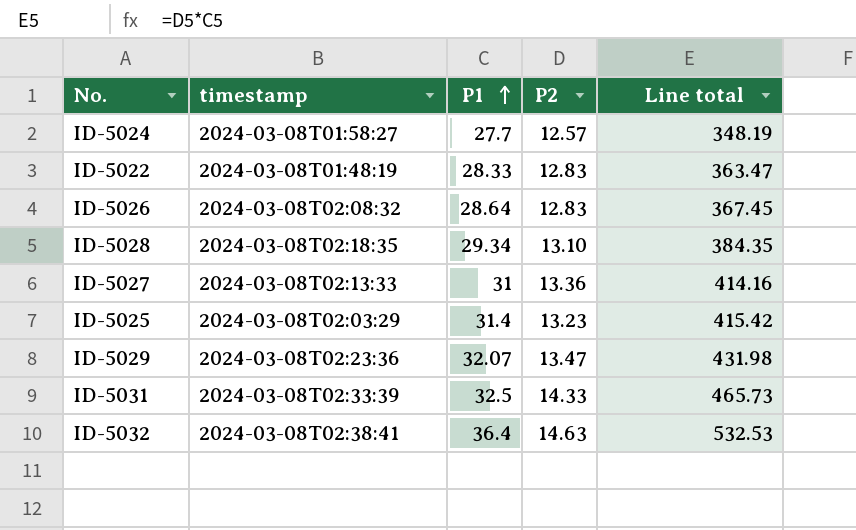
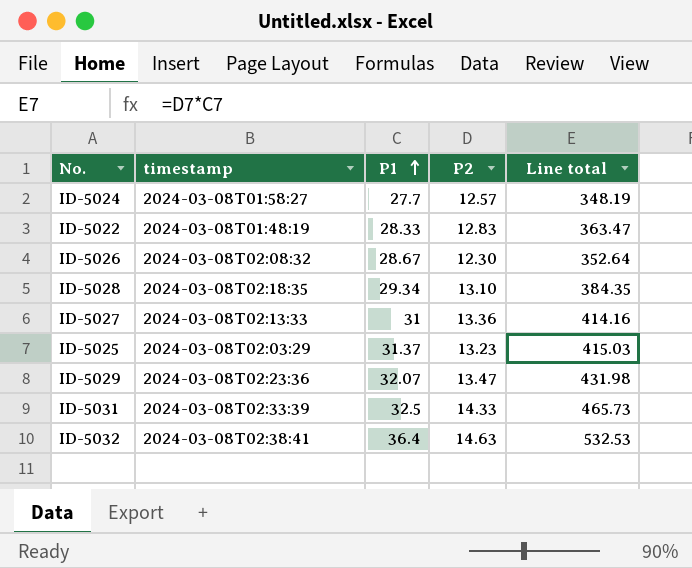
ID-5026 | P1: 28.64 -> 28.67
ID-5026 | P2: 12.83 -> 12.30
ID-5026 | Line total: 367.45 -> 352.64
ID-5025 | P1: 31.4 -> 31.37
ID-5025 | Line total: 415.42 -> 415.03

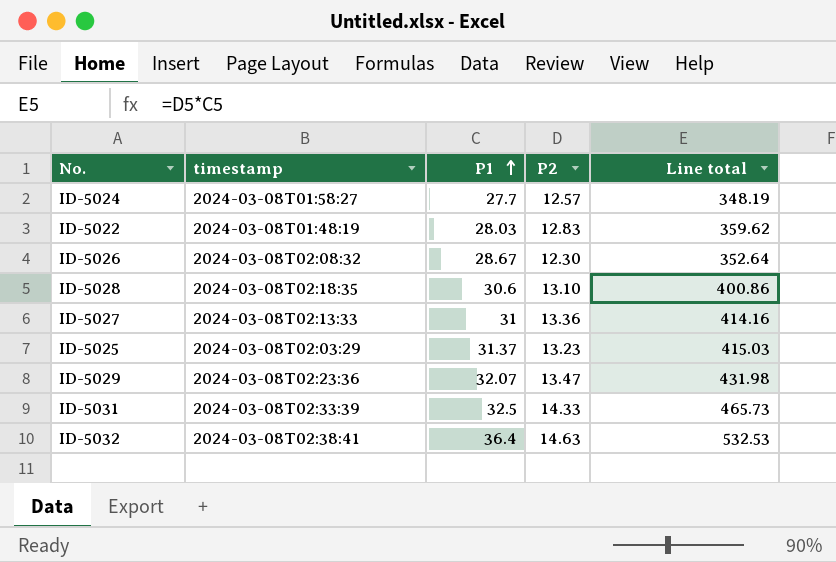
ID-5022 | P1: 28.33 -> 28.03
ID-5022 | Line total: 363.47 -> 359.62
ID-5028 | P1: 29.34 -> 30.6
ID-5028 | Line total: 384.35 -> 400.86

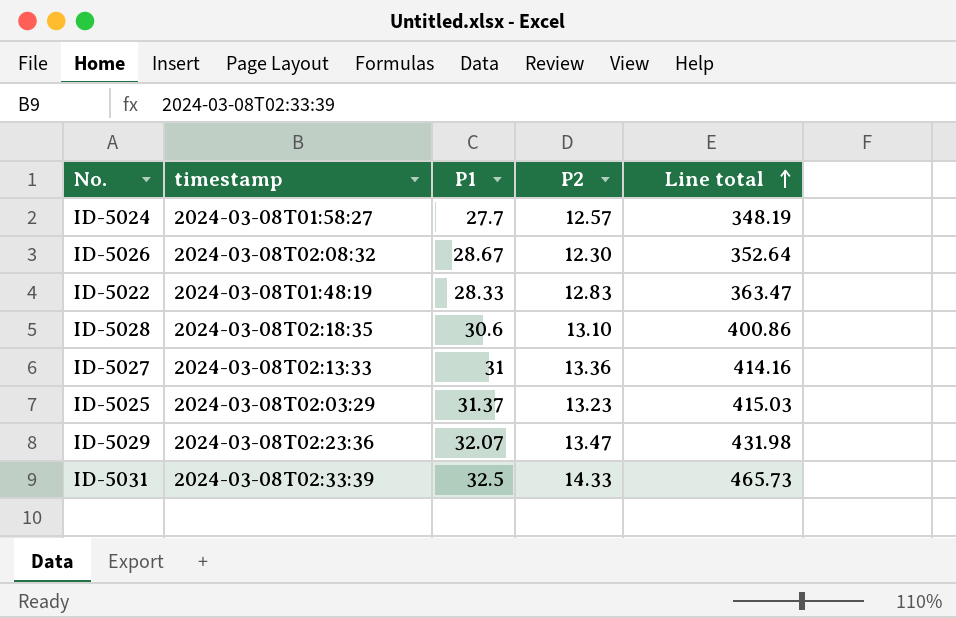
row order: P1 ascending -> Line total ascending
row ID-5032: 2024-03-08T02:38:41 | 36.4 | 14.63 | 532.53 -> none
ID-5022 | P1: 28.03 -> 28.33
ID-5022 | Line total: 359.62 -> 363.47

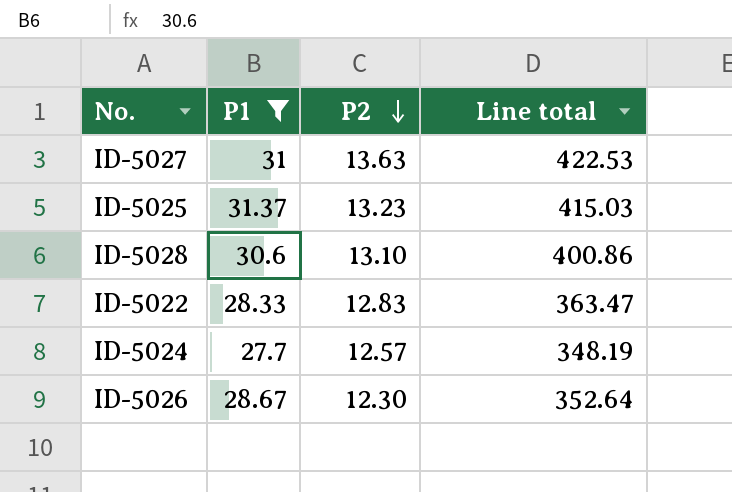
filter: none -> P1 <= 31.37
row order: Line total ascending -> P2 descending
column timestamp | position: 2 -> none
ID-5027 | P2: 13.36 -> 13.63
ID-5027 | Line total: 414.16 -> 422.53

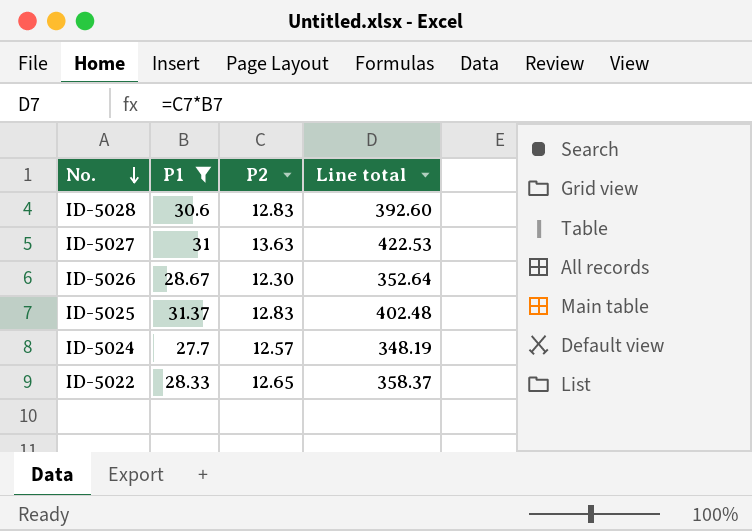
row order: P2 descending -> No. descending
ID-5028 | P2: 13.10 -> 12.83
ID-5028 | Line total: 400.86 -> 392.60
ID-5025 | P2: 13.23 -> 12.83
ID-5025 | Line total: 415.03 -> 402.48
ID-5022 | P2: 12.83 -> 12.65
ID-5022 | Line total: 363.47 -> 358.37

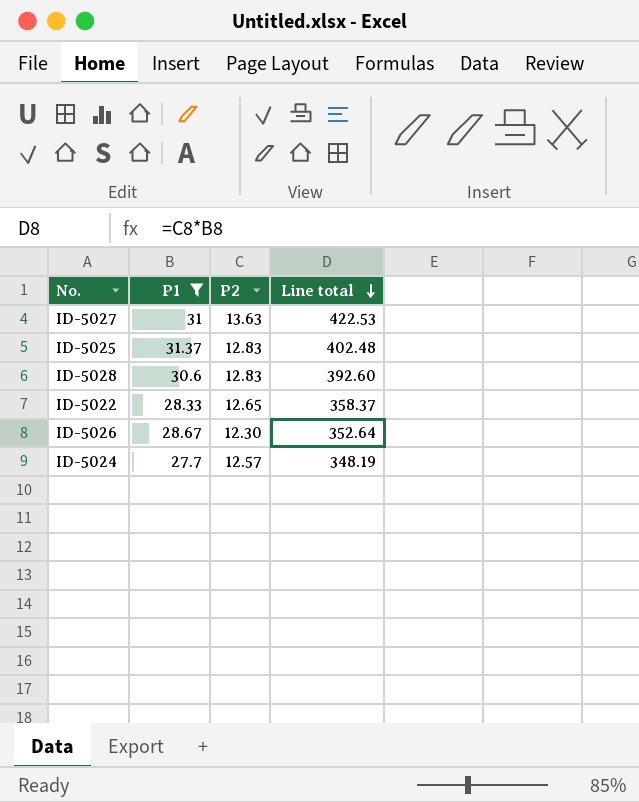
row order: No. descending -> Line total descending

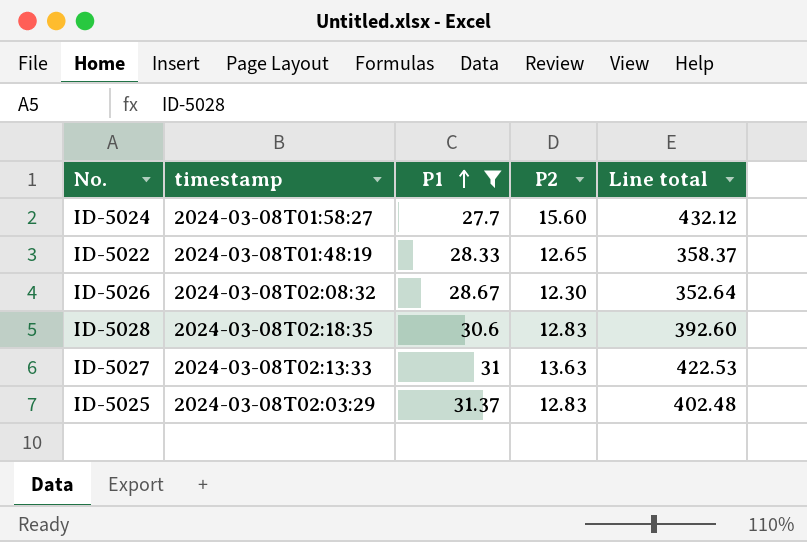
row order: Line total descending -> P1 ascending
column timestamp | position: none -> 2
ID-5024 | P2: 12.57 -> 15.60
ID-5024 | Line total: 348.19 -> 432.12

